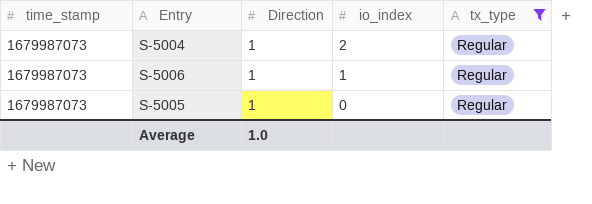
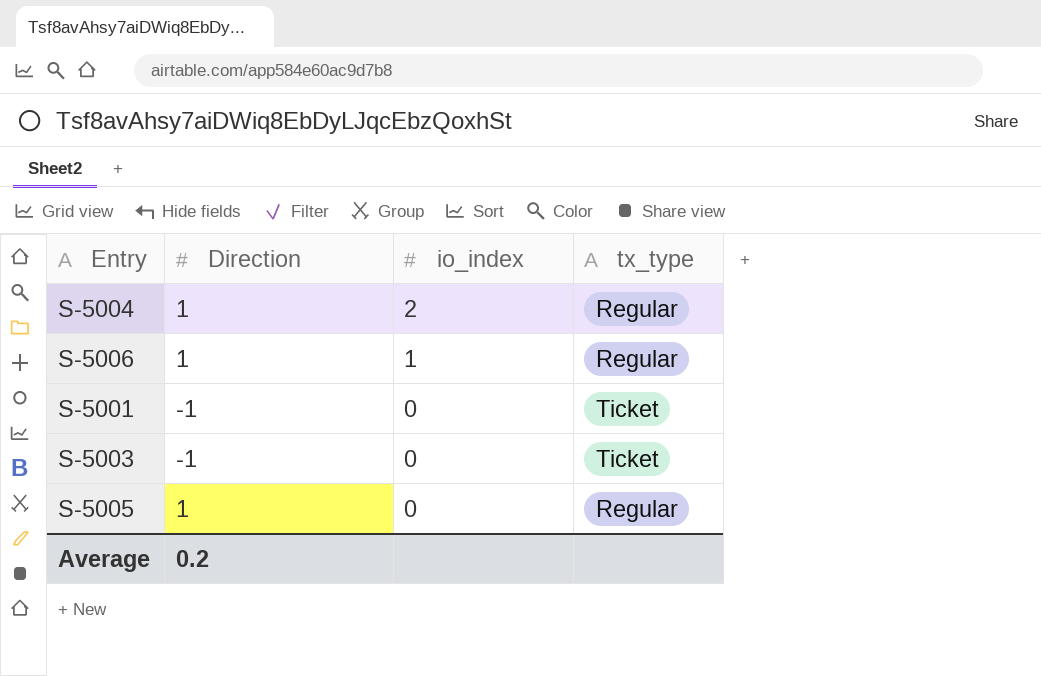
filter: tx_type = Regular -> none
column time_stamp | position: 1 -> none
Average | Direction: 1.0 -> 0.2

